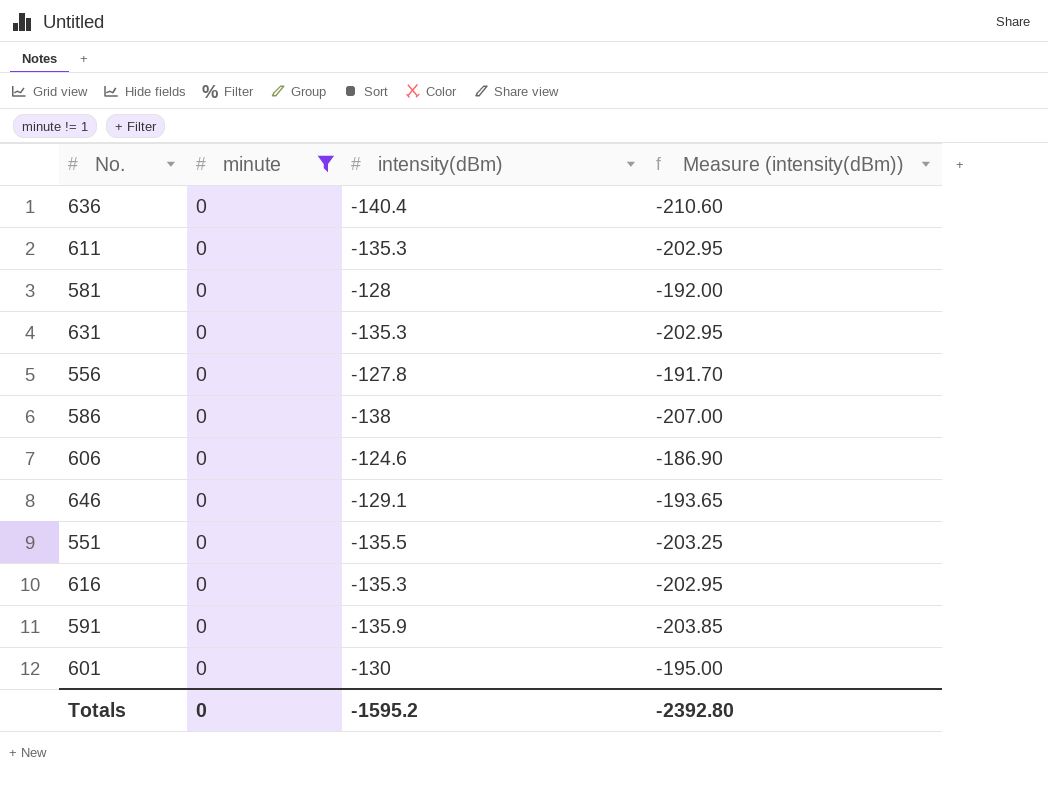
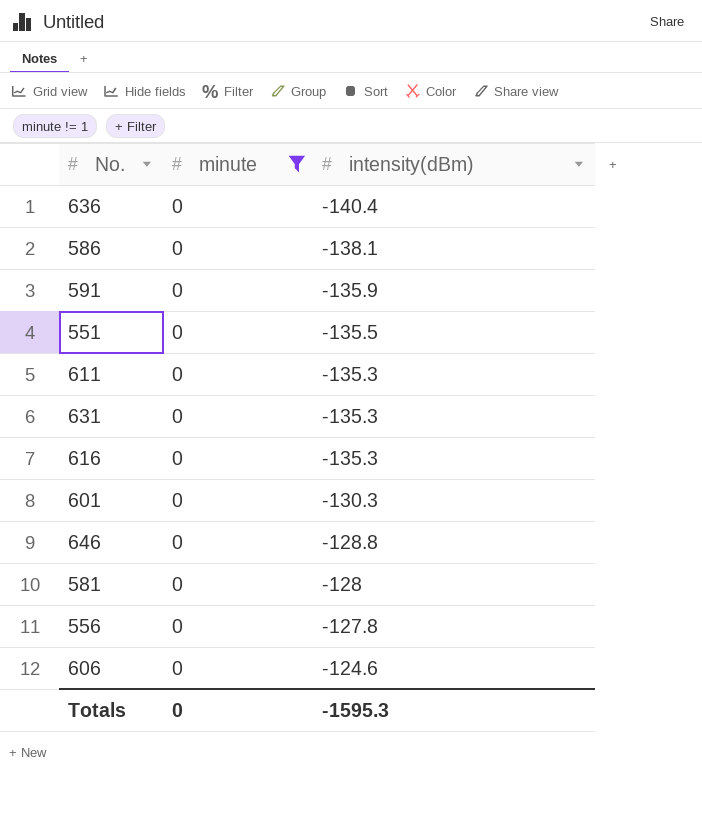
row order: none -> intensity(dBm) ascending
column Measure (intensity(dBm)) | formula: [intensity(dBm)] * 1.5 -> none
586 | intensity(dBm): -138 -> -138.1
601 | intensity(dBm): -130 -> -130.3
646 | intensity(dBm): -129.1 -> -128.8
Totals | intensity(dBm): -1595.2 -> -1595.3

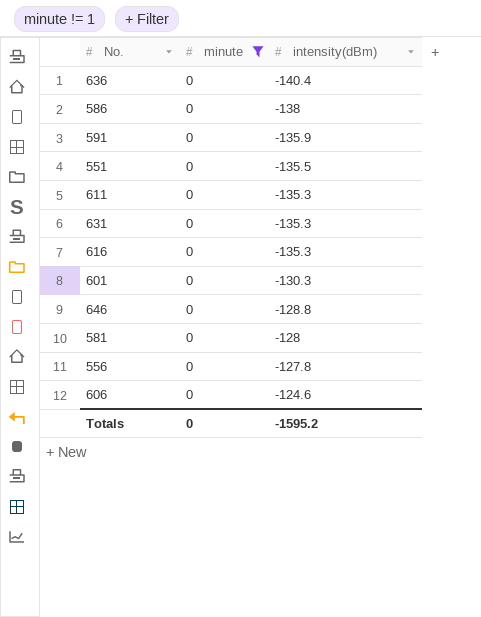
586 | intensity(dBm): -138.1 -> -138
Totals | intensity(dBm): -1595.3 -> -1595.2

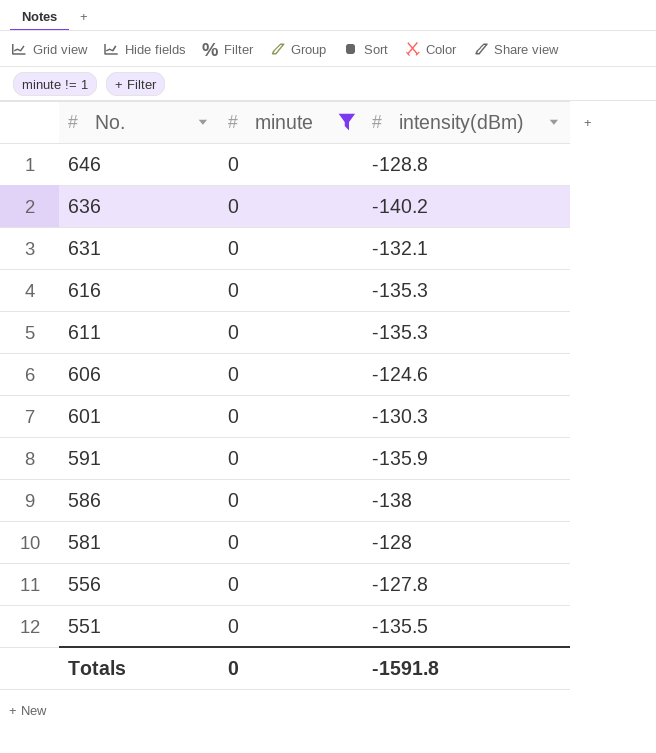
row order: intensity(dBm) ascending -> No. descending
636 | intensity(dBm): -140.4 -> -140.2
631 | intensity(dBm): -135.3 -> -132.1
Totals | intensity(dBm): -1595.2 -> -1591.8

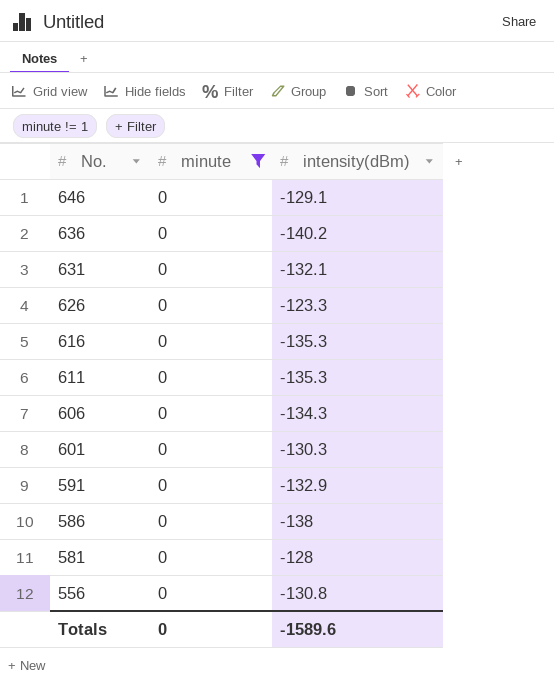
row 551: 0 | -135.5 -> none
646 | intensity(dBm): -128.8 -> -129.1
row 626: none -> 0 | -123.3
606 | intensity(dBm): -124.6 -> -134.3
591 | intensity(dBm): -135.9 -> -132.9
556 | intensity(dBm): -127.8 -> -130.8
Totals | intensity(dBm): -1591.8 -> -1589.6

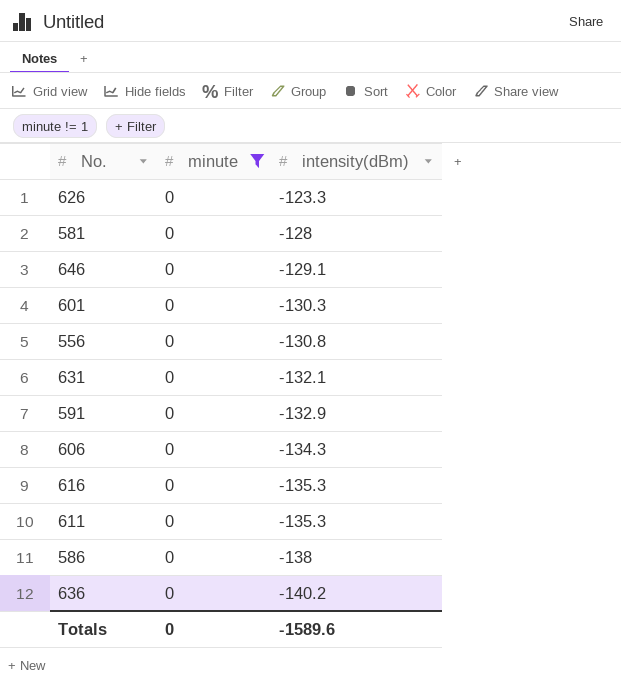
row order: No. descending -> intensity(dBm) descending

